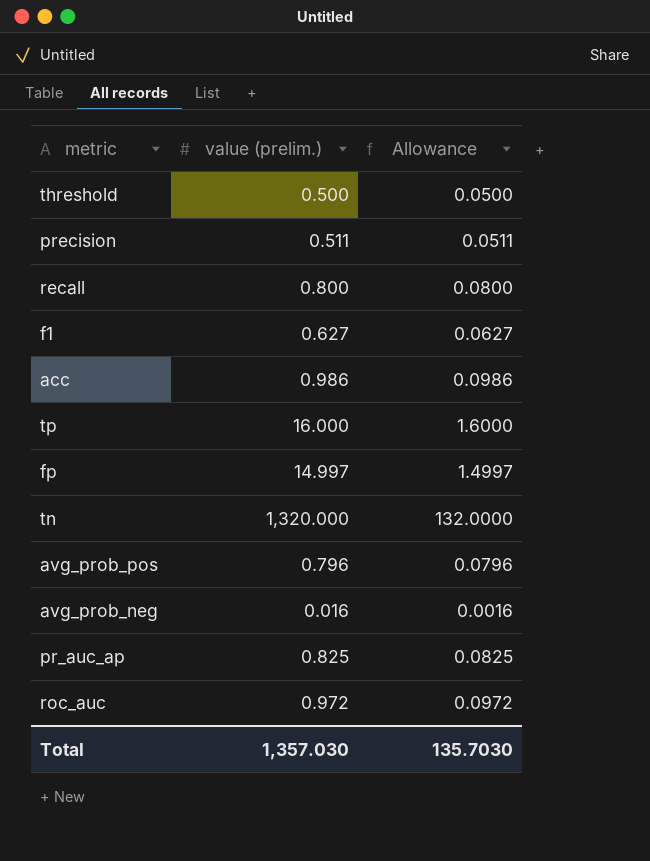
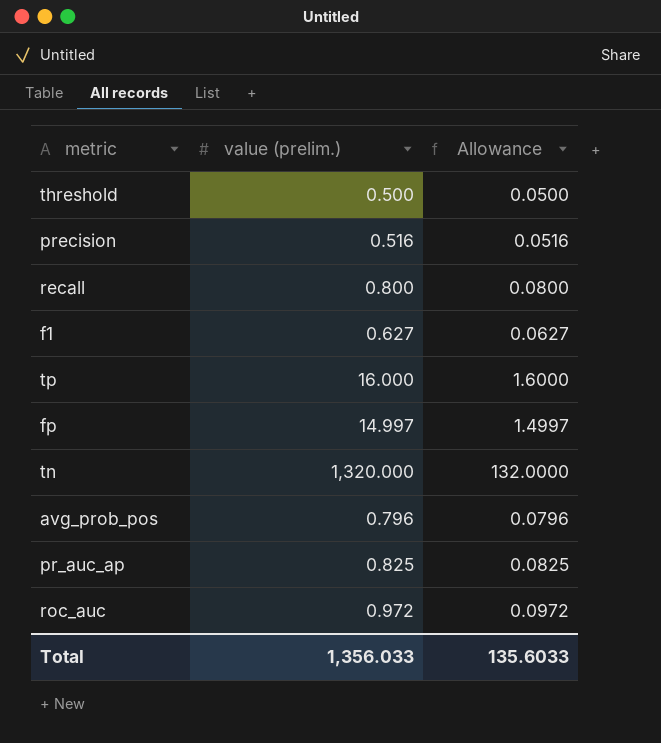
row acc: 0.986 | 0.0986 -> none
row avg_prob_neg: 0.016 | 0.0016 -> none
precision | value (prelim.): 0.511 -> 0.516
precision | Allowance: 0.0511 -> 0.0516
Total | value (prelim.): 1,357.030 -> 1,356.033
Total | Allowance: 135.7030 -> 135.6033

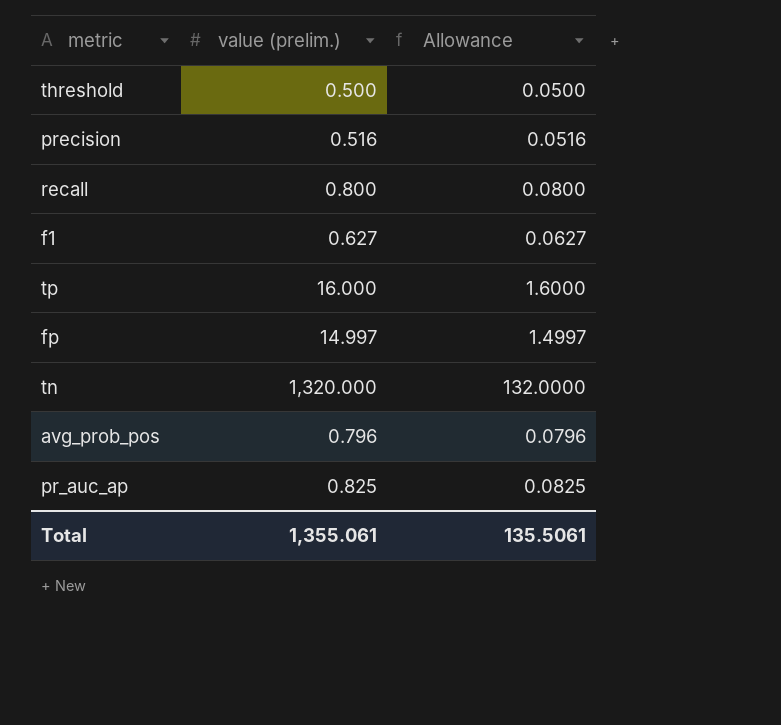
row roc_auc: 0.972 | 0.0972 -> none
Total | value (prelim.): 1,356.033 -> 1,355.061
Total | Allowance: 135.6033 -> 135.5061

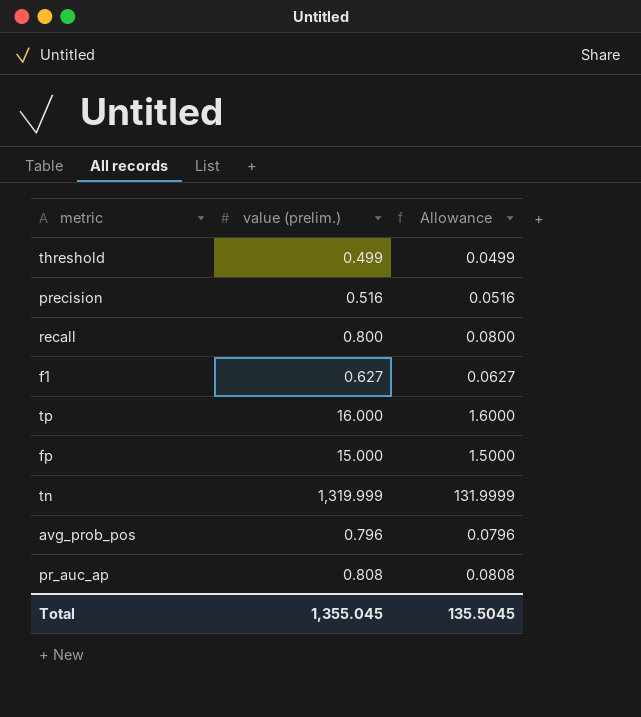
threshold | value (prelim.): 0.500 -> 0.499
threshold | Allowance: 0.0500 -> 0.0499
fp | value (prelim.): 14.997 -> 15.000
fp | Allowance: 1.4997 -> 1.5000
tn | value (prelim.): 1,320.000 -> 1,319.999
tn | Allowance: 132.0000 -> 131.9999
pr_auc_ap | value (prelim.): 0.825 -> 0.808
pr_auc_ap | Allowance: 0.0825 -> 0.0808
Total | value (prelim.): 1,355.061 -> 1,355.045
Total | Allowance: 135.5061 -> 135.5045

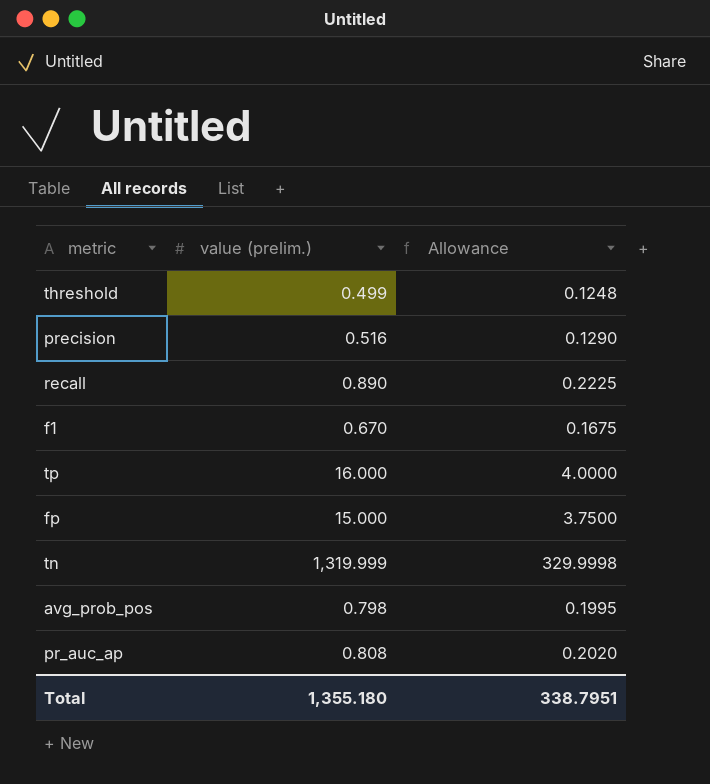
column Allowance | formula: [value (prelim.)] * 0.1 -> [value (prelim.)] * 0.25
recall | value (prelim.): 0.800 -> 0.890
f1 | value (prelim.): 0.627 -> 0.670
avg_prob_pos | value (prelim.): 0.796 -> 0.798
Total | value (prelim.): 1,355.045 -> 1,355.180
Total | Allowance: 135.5045 -> 338.7951

